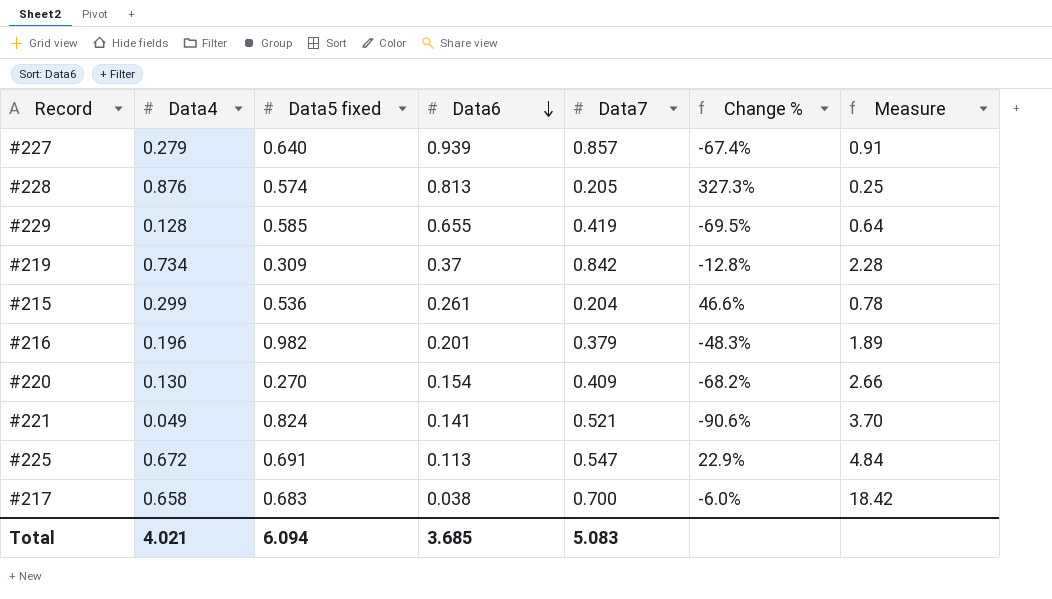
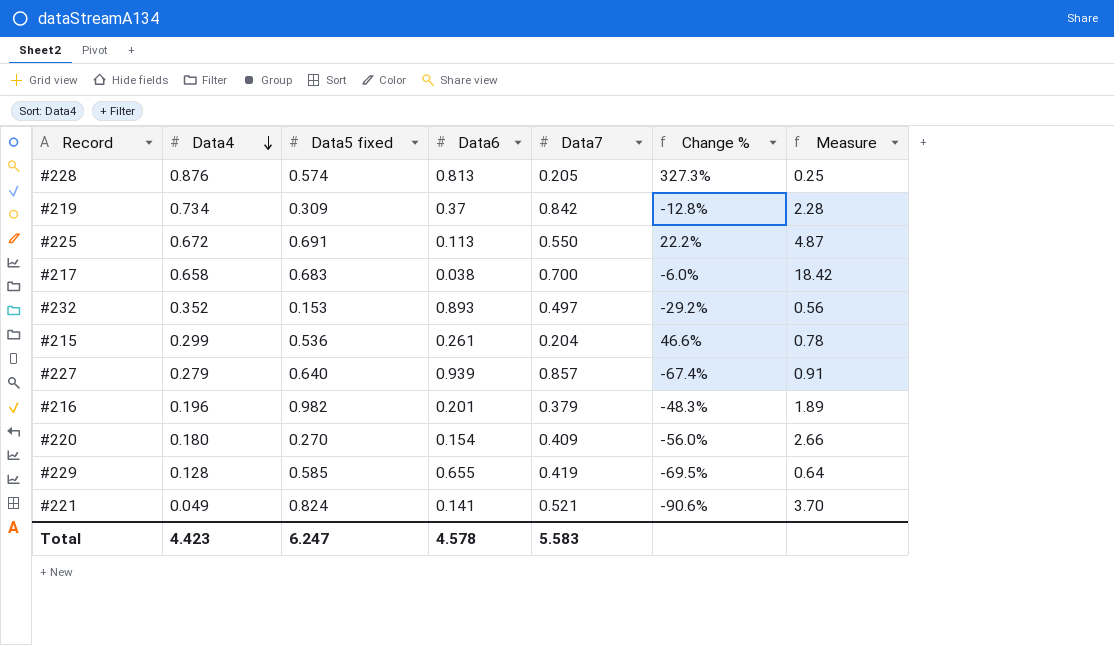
row order: Data6 descending -> Data4 descending
#225 | Data7: 0.547 -> 0.550
#225 | Change %: 22.9% -> 22.2%
#225 | Measure: 4.84 -> 4.87
row #232: none -> 0.352 | 0.153 | 0.893 | 0.497 | -29.2% | 0.56
#220 | Data4: 0.130 -> 0.180
#220 | Change %: -68.2% -> -56.0%
Total | Data4: 4.021 -> 4.423
Total | Data5 fixed: 6.094 -> 6.247
Total | Data6: 3.685 -> 4.578
Total | Data7: 5.083 -> 5.583

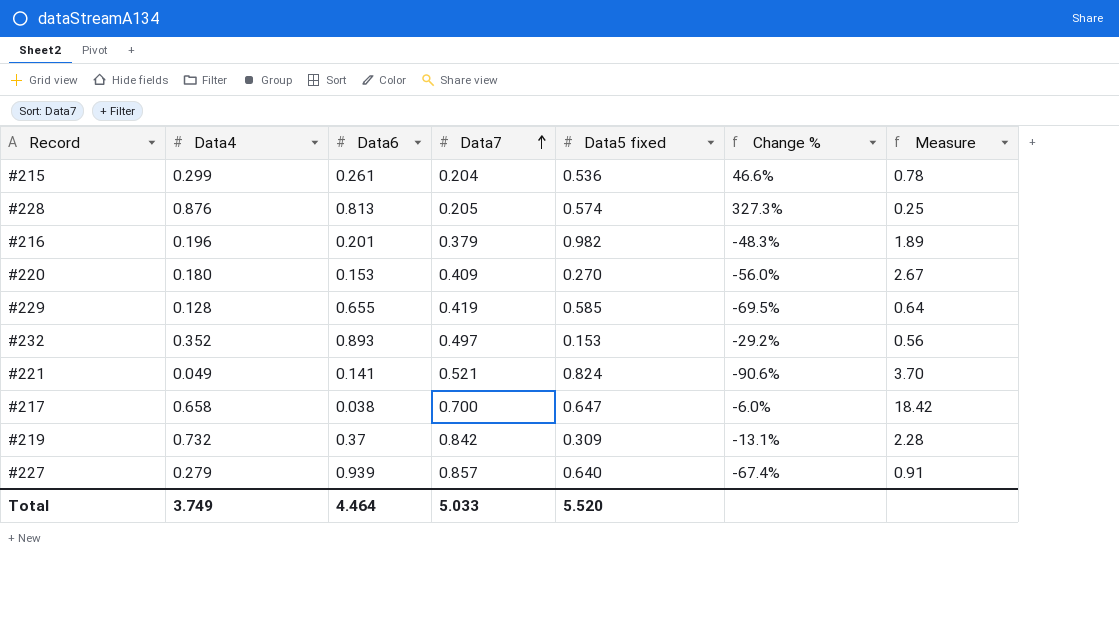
row order: Data4 descending -> Data7 ascending
column Data5 fixed | position: 3 -> 5
row #225: 0.672 | 0.691 | 0.113 | 0.550 | 22.2% | 4.87 -> none
#220 | Data6: 0.154 -> 0.153
#220 | Measure: 2.66 -> 2.67
#217 | Data5 fixed: 0.683 -> 0.647
#219 | Data4: 0.734 -> 0.732
#219 | Change %: -12.8% -> -13.1%
Total | Data4: 4.423 -> 3.749
Total | Data6: 4.578 -> 4.464
Total | Data7: 5.583 -> 5.033
Total | Data5 fixed: 6.247 -> 5.520

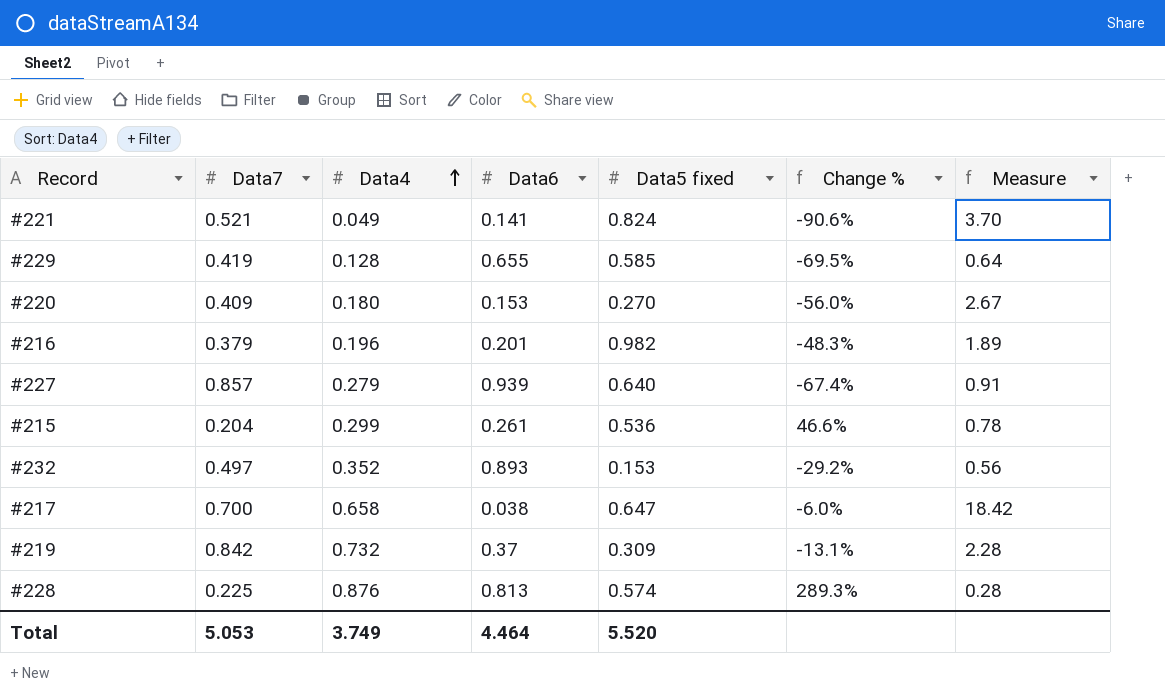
row order: Data7 ascending -> Data4 ascending
column Data7 | position: 4 -> 2
#228 | Data7: 0.205 -> 0.225
#228 | Change %: 327.3% -> 289.3%
#228 | Measure: 0.25 -> 0.28
Total | Data7: 5.033 -> 5.053

